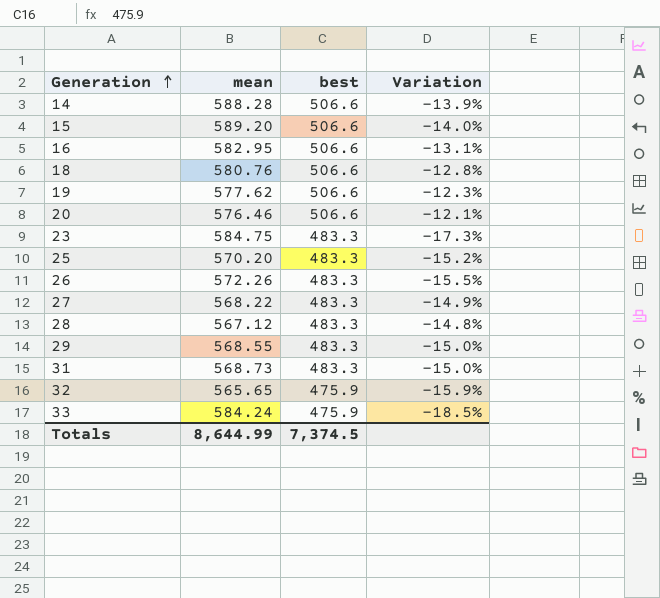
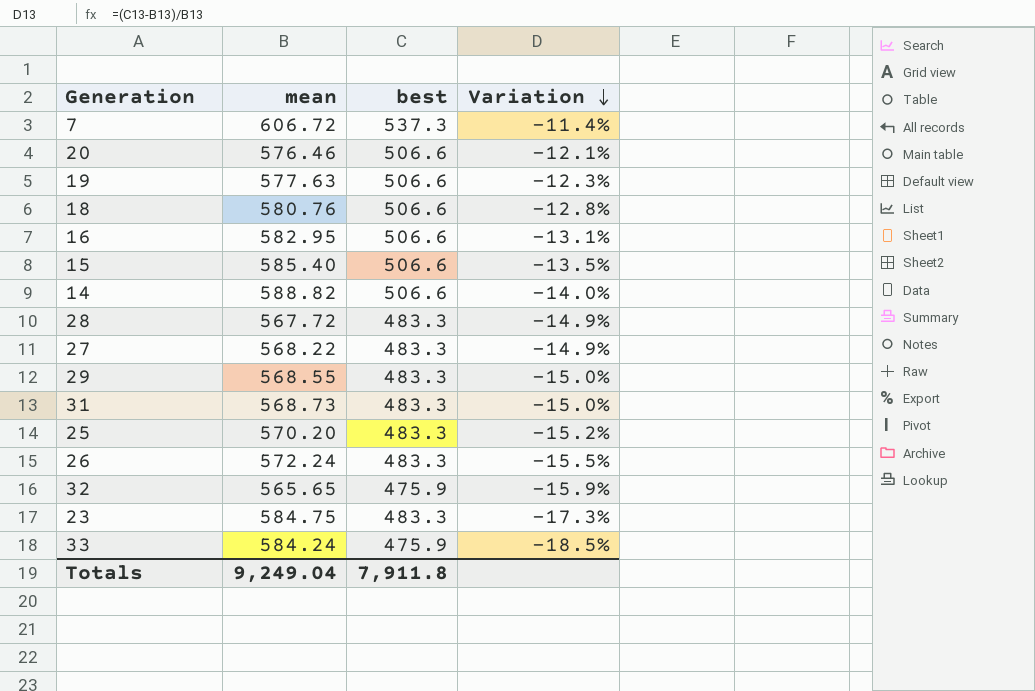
row order: Generation ascending -> Variation descending
row 7: none -> 606.72 | 537.3 | -11.4%
19 | mean: 577.62 -> 577.63
15 | mean: 589.20 -> 585.40
15 | Variation: -14.0% -> -13.5%
14 | mean: 588.28 -> 588.82
14 | Variation: -13.9% -> -14.0%
28 | mean: 567.12 -> 567.72
28 | Variation: -14.8% -> -14.9%
26 | mean: 572.26 -> 572.24
Totals | mean: 8,644.99 -> 9,249.04
Totals | best: 7,374.5 -> 7,911.8

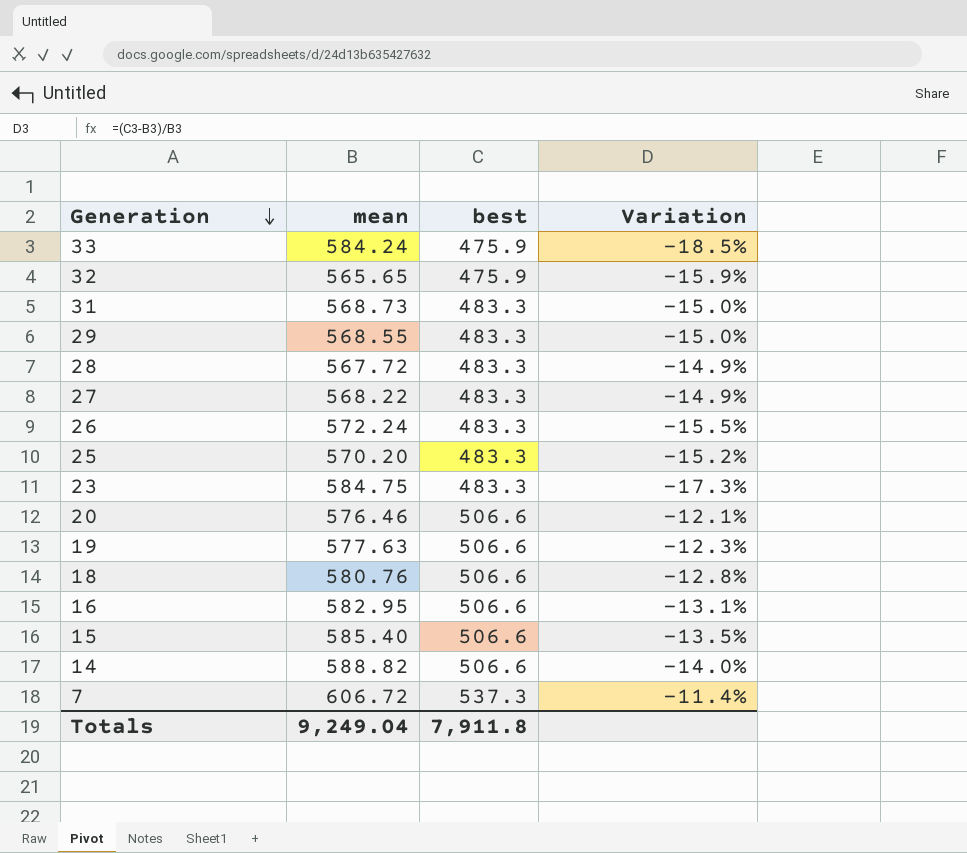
row order: Variation descending -> Generation descending

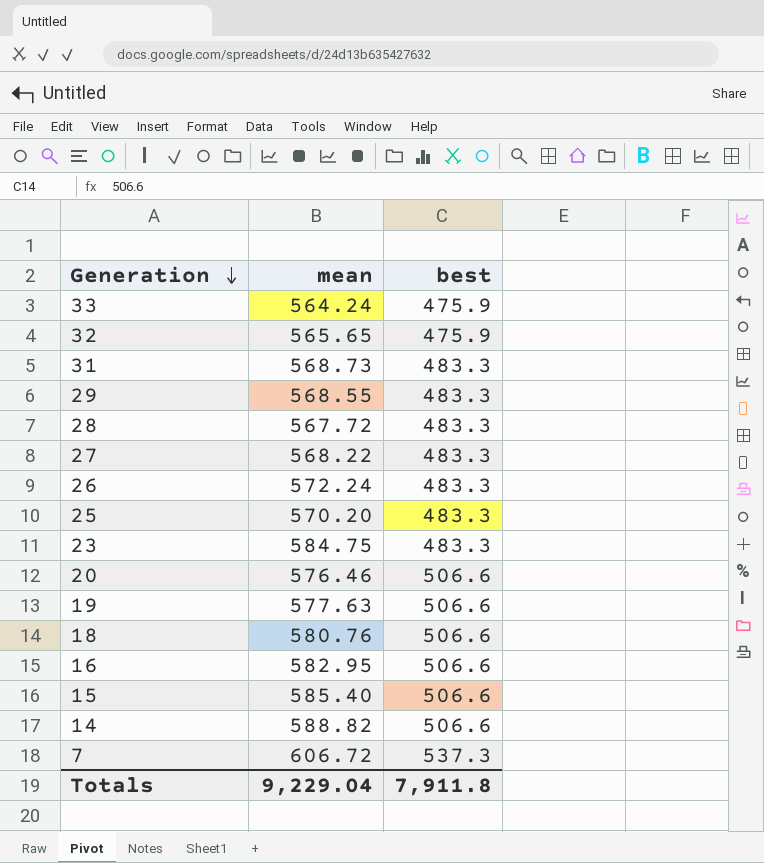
column Variation | formula: ([best] - [mean]) / [mean] -> none
33 | mean: 584.24 -> 564.24
Totals | mean: 9,249.04 -> 9,229.04

